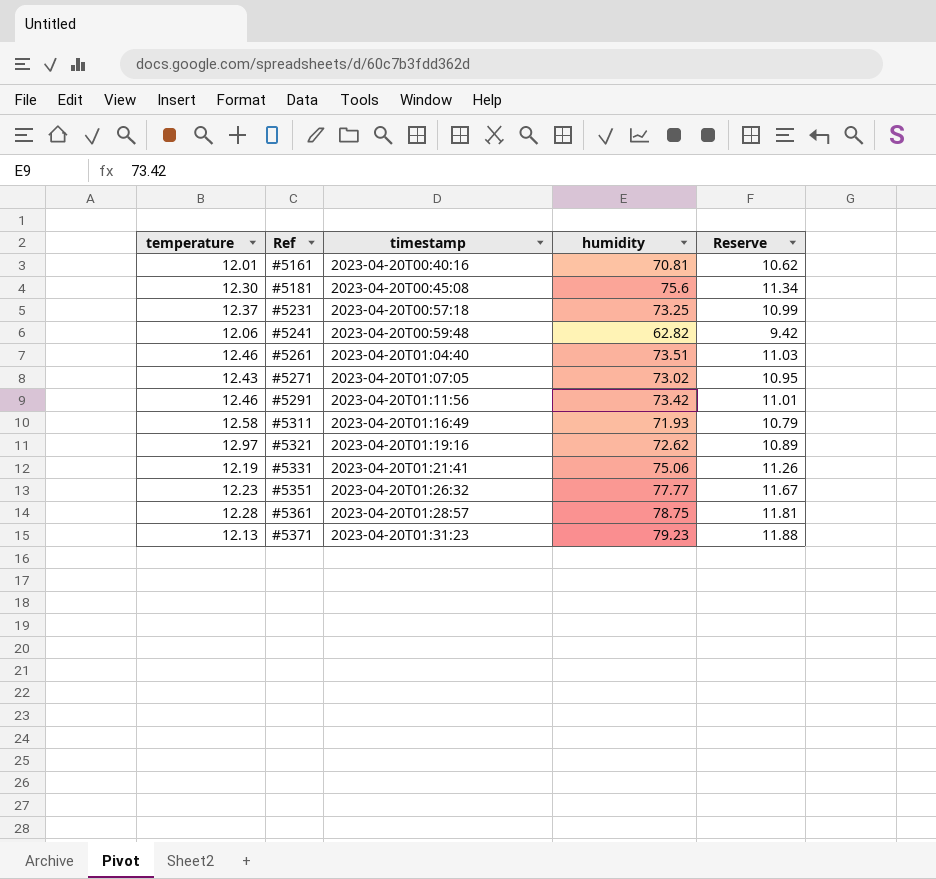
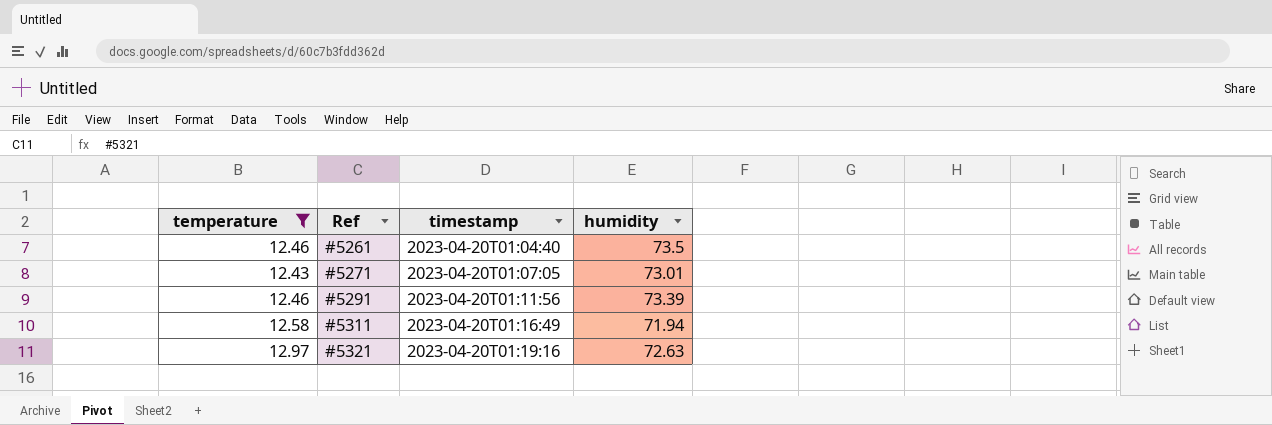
filter: none -> temperature >= 12.43
column Reserve | formula: [humidity] * 0.15 -> none
#5261 | humidity: 73.51 -> 73.5
#5271 | humidity: 73.02 -> 73.01
#5291 | humidity: 73.42 -> 73.39
#5311 | humidity: 71.93 -> 71.94
#5321 | humidity: 72.62 -> 72.63

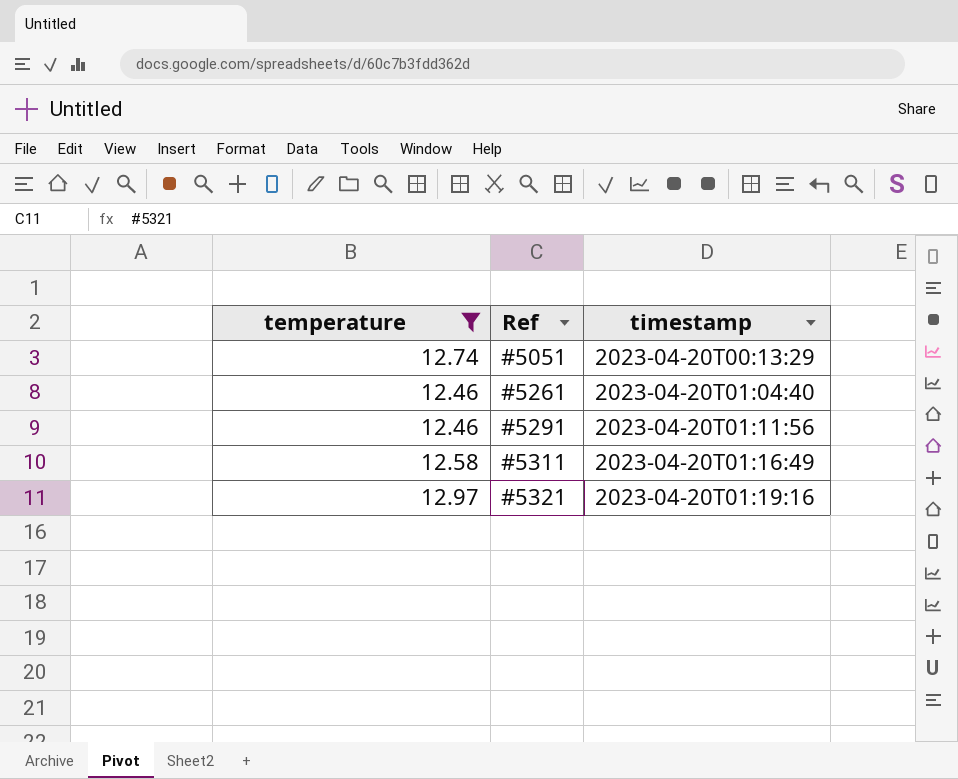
column humidity | position: 4 -> none
row #5271: 12.43 | 2023-04-20T01:07:05 | 73.01 -> none
row #5051: none -> 12.74 | 2023-04-20T00:13:29

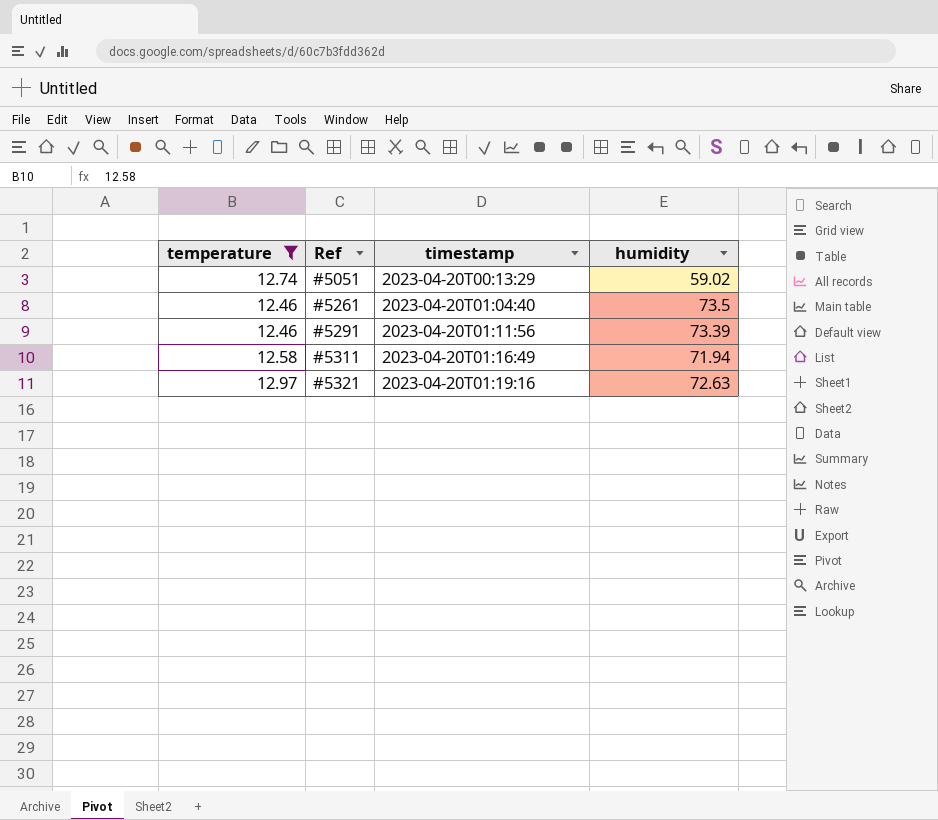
column humidity | position: none -> 4

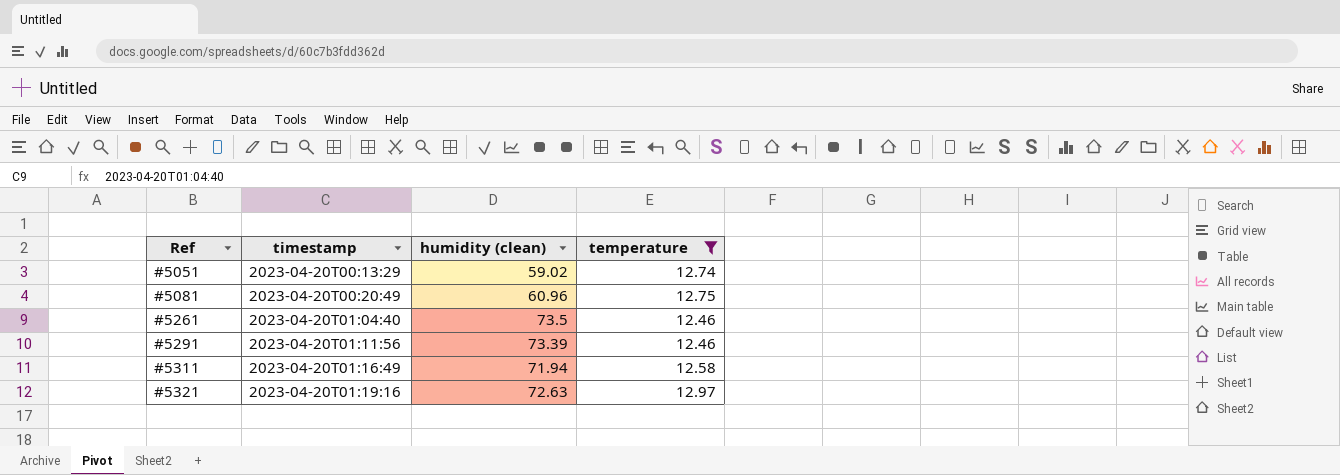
column name: humidity -> humidity (clean)
column temperature | position: 1 -> 4
row #5081: none -> 2023-04-20T00:20:49 | 60.96 | 12.75

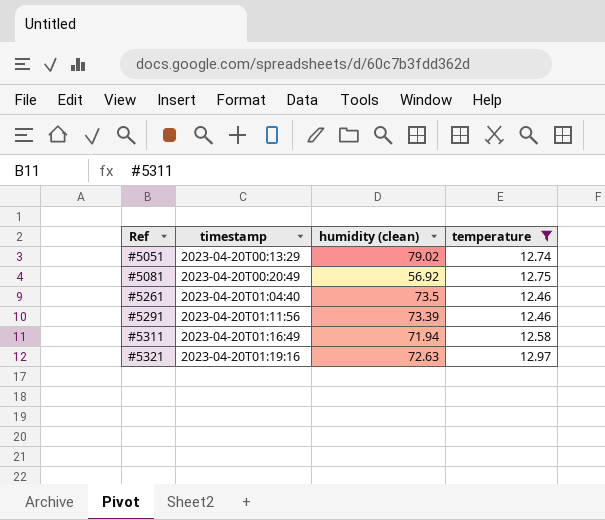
#5051 | humidity (clean): 59.02 -> 79.02
#5081 | humidity (clean): 60.96 -> 56.92

